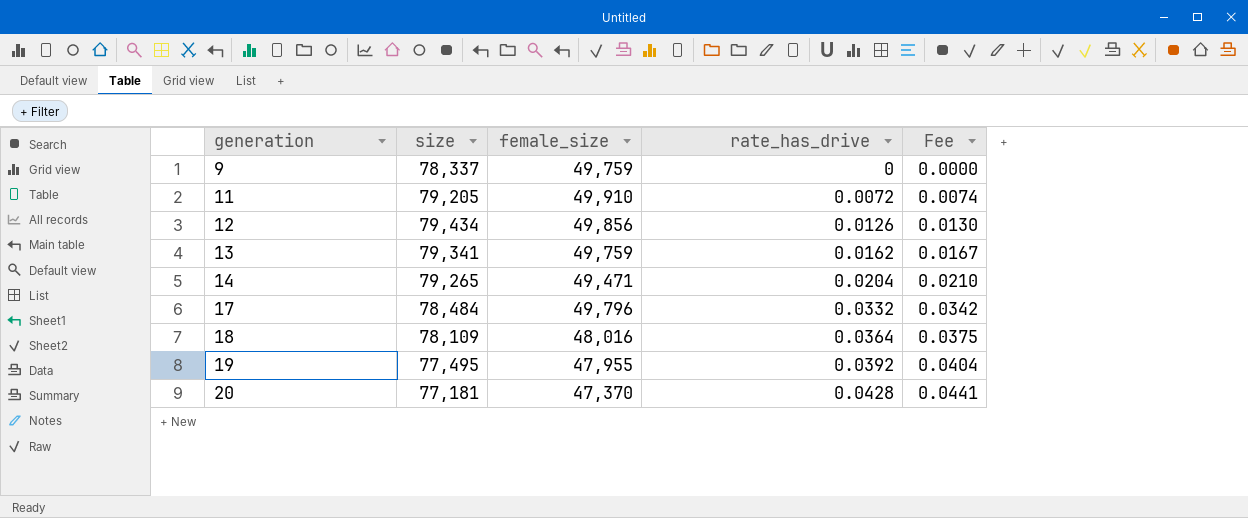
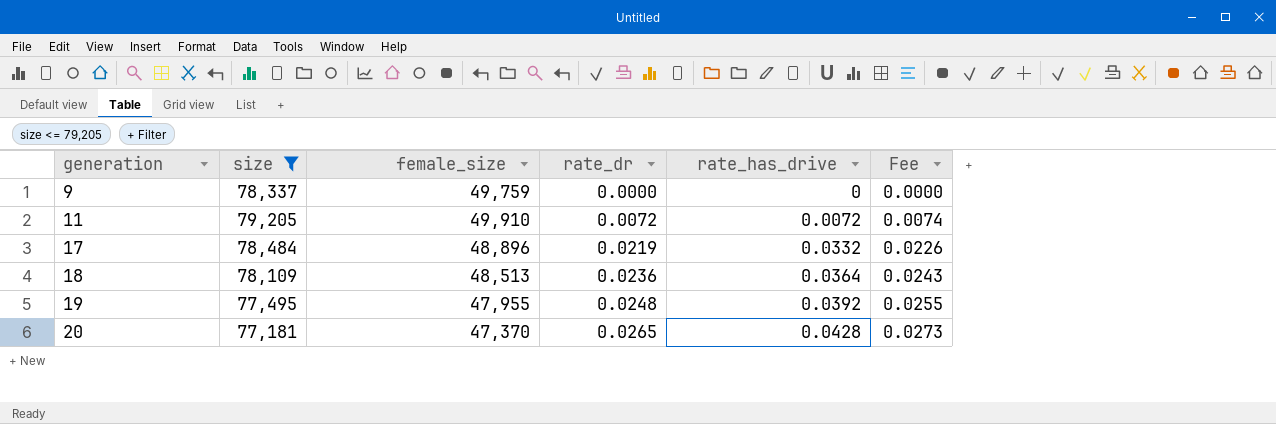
filter: none -> size <= 79,205
column rate_dr | position: none -> 4
column Fee | formula: [rate_has_drive] * 1.03 -> [rate_dr] * 1.03
17 | female_size: 49,796 -> 48,896
18 | female_size: 48,016 -> 48,513

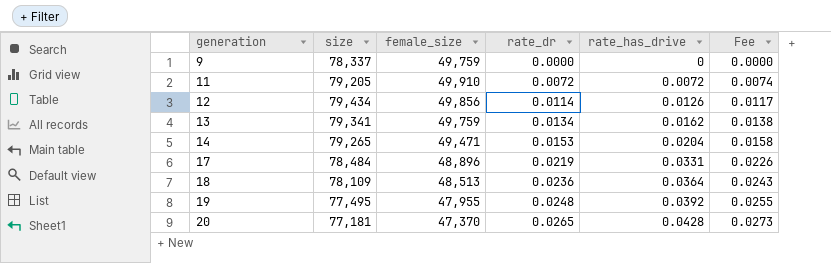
filter: size <= 79,205 -> none
17 | rate_has_drive: 0.0332 -> 0.0331

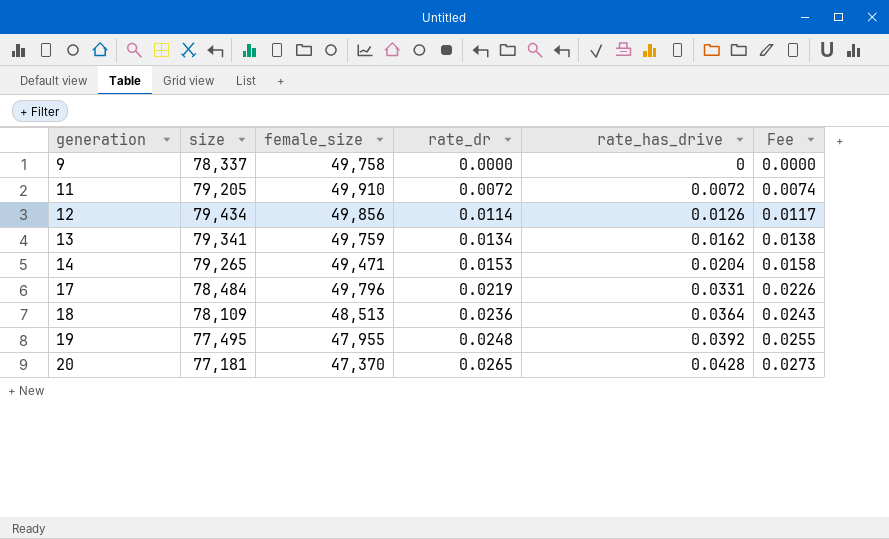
9 | female_size: 49,759 -> 49,758
17 | female_size: 48,896 -> 49,796

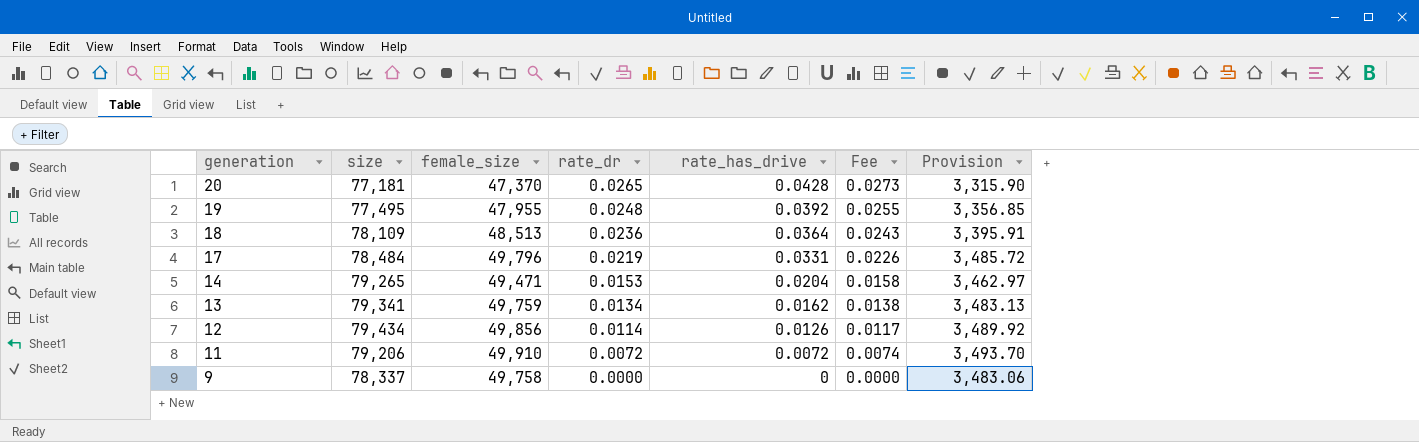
row order: generation ascending -> generation descending
column Provision | formula: none -> [female_size] * 0.07
11 | size: 79,205 -> 79,206

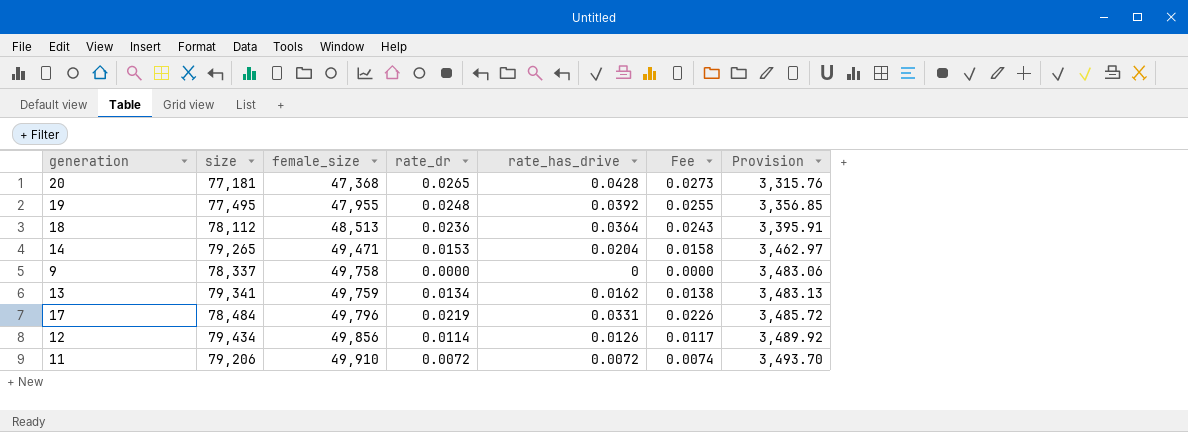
row order: generation descending -> female_size ascending
20 | female_size: 47,370 -> 47,368
20 | Provision: 3,315.90 -> 3,315.76
18 | size: 78,109 -> 78,112

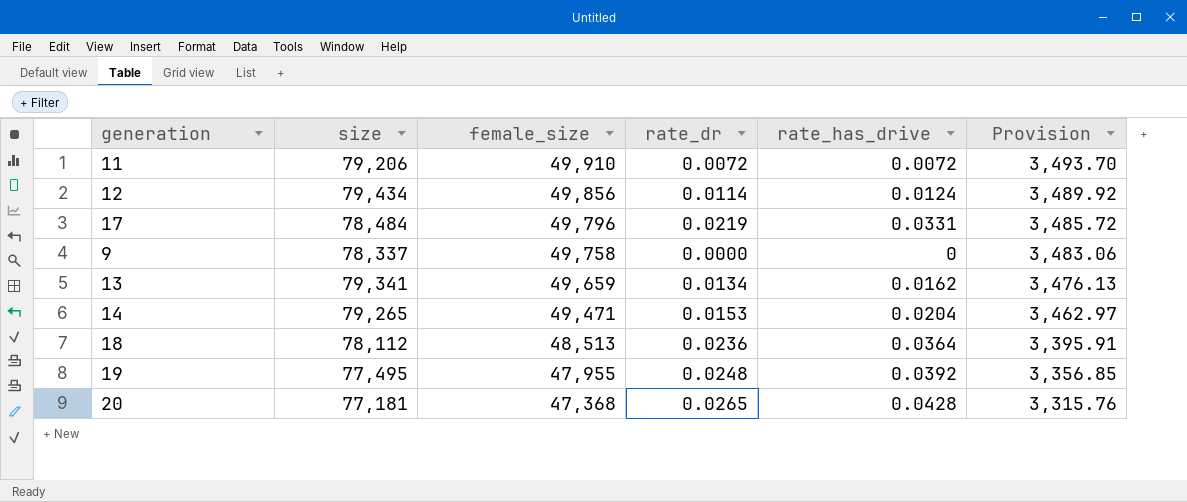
row order: female_size ascending -> female_size descending
column Fee | formula: [rate_dr] * 1.03 -> none
12 | rate_has_drive: 0.0126 -> 0.0124
13 | female_size: 49,759 -> 49,659
13 | Provision: 3,483.13 -> 3,476.13

